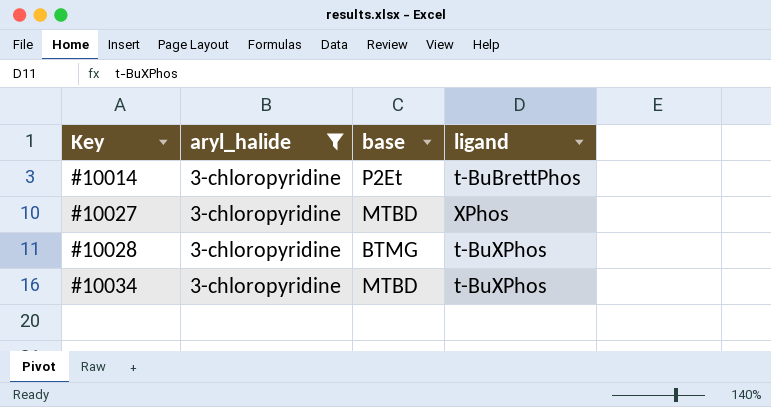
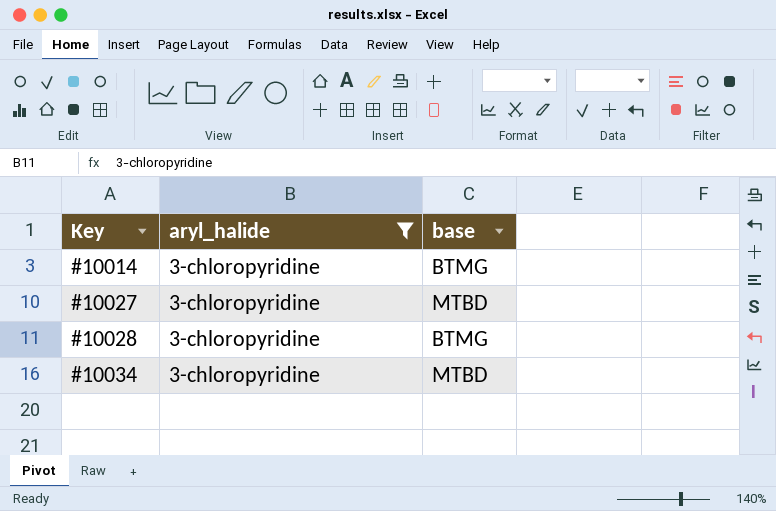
column ligand | position: 4 -> none
#10014 | base: P2Et -> BTMG

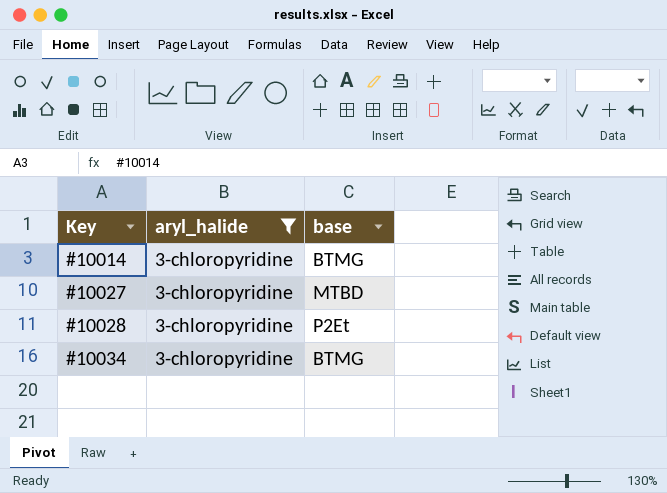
#10028 | base: BTMG -> P2Et
#10034 | base: MTBD -> BTMG

